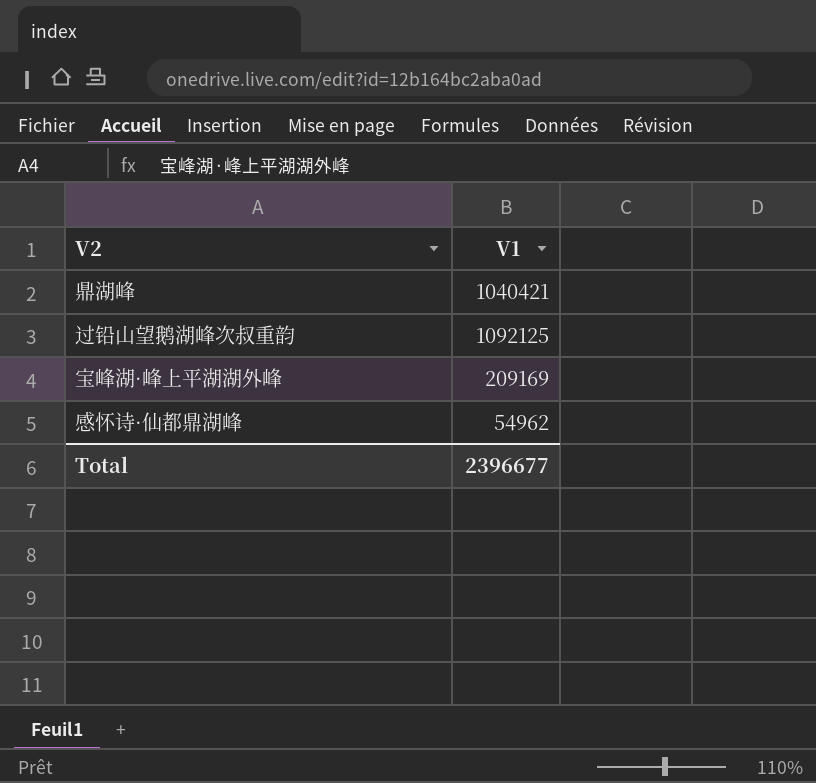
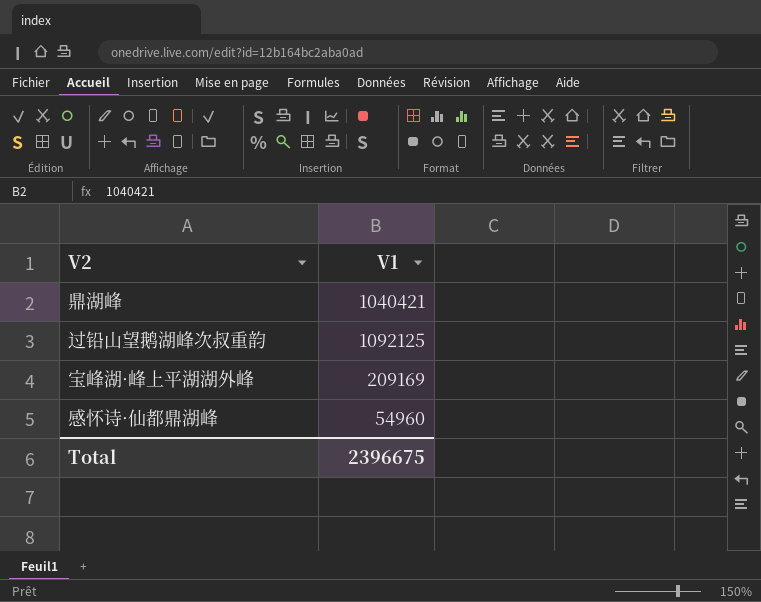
感怀诗·仙都鼎湖峰 | V1: 54962 -> 54960
Total | V1: 2396677 -> 2396675

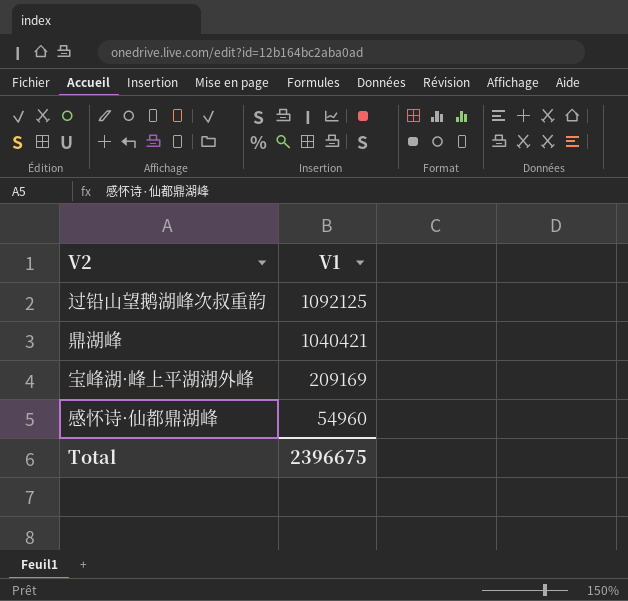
row order: none -> V1 descending

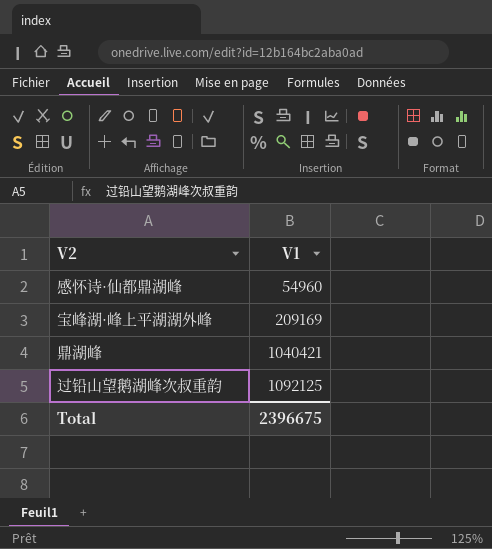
row order: V1 descending -> V1 ascending

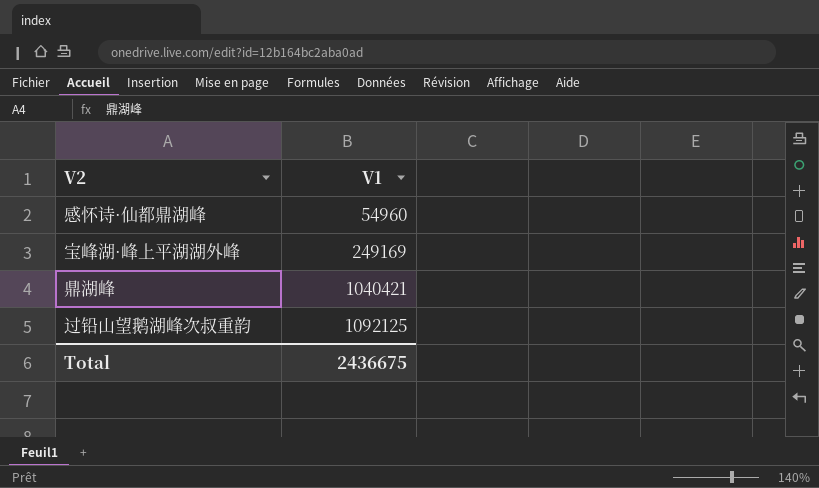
宝峰湖·峰上平湖湖外峰 | V1: 209169 -> 249169
Total | V1: 2396675 -> 2436675

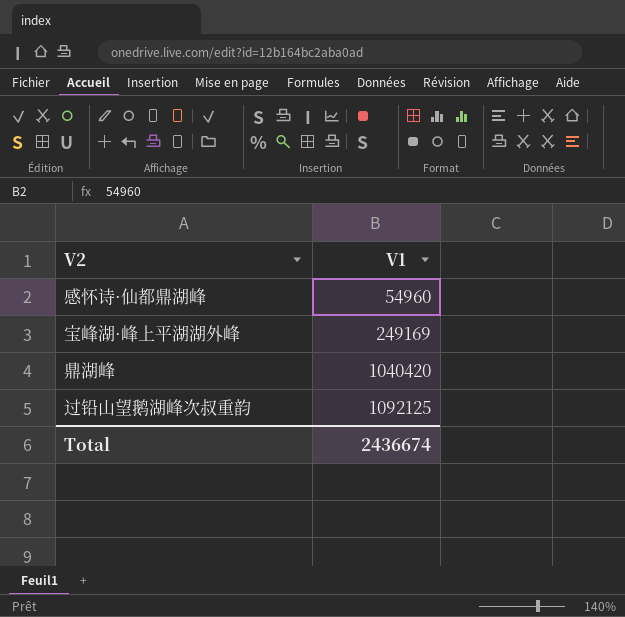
鼎湖峰 | V1: 1040421 -> 1040420
Total | V1: 2436675 -> 2436674

